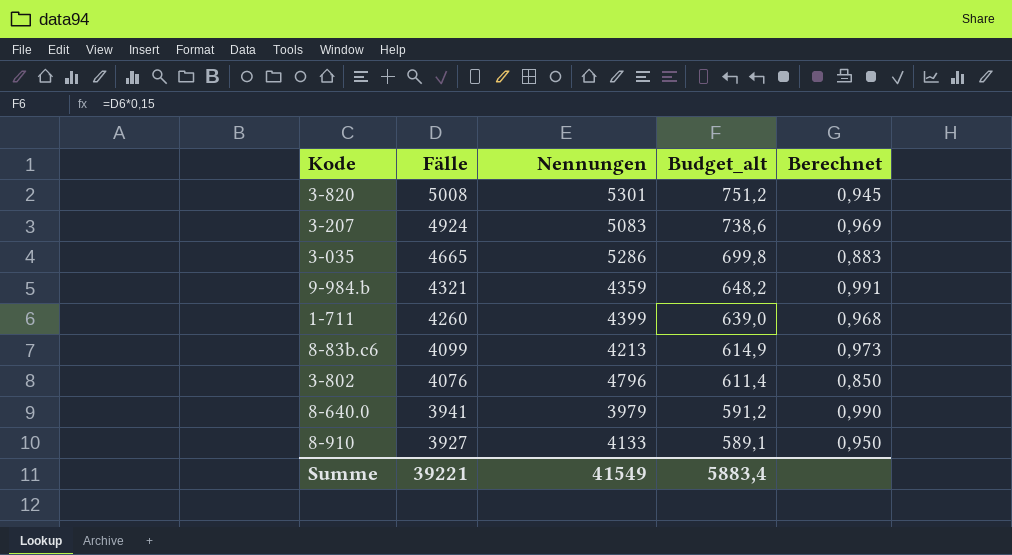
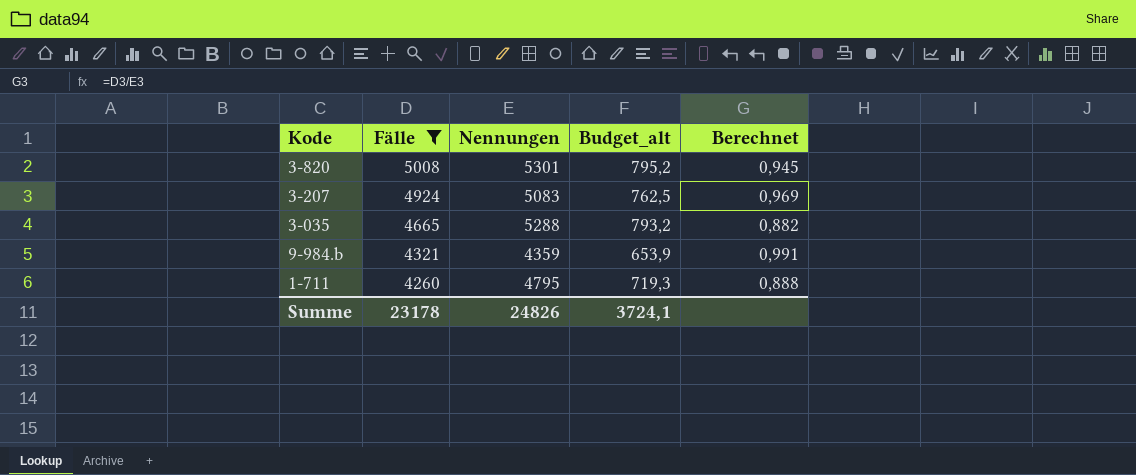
filter: none -> Fälle >= 4260
column Budget_alt | formula: [Fälle] * 0,15 -> [Nennungen] * 0,15
3-035 | Nennungen: 5286 -> 5288
3-035 | Berechnet: 0,883 -> 0,882
1-711 | Nennungen: 4399 -> 4795
1-711 | Berechnet: 0,968 -> 0,888
Summe | Fälle: 39221 -> 23178
Summe | Nennungen: 41549 -> 24826
Summe | Budget_alt: 5883,4 -> 3724,1

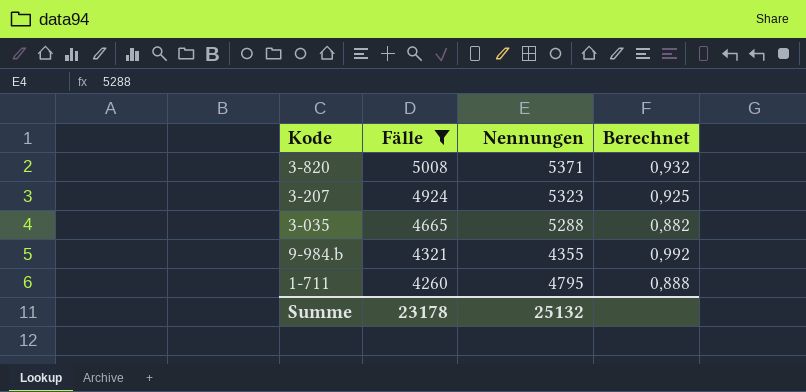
column Budget_alt | formula: [Nennungen] * 0,15 -> none
3-820 | Nennungen: 5301 -> 5371
3-820 | Berechnet: 0,945 -> 0,932
3-207 | Nennungen: 5083 -> 5323
3-207 | Berechnet: 0,969 -> 0,925
9-984.b | Nennungen: 4359 -> 4355
9-984.b | Berechnet: 0,991 -> 0,992
Summe | Nennungen: 24826 -> 25132

